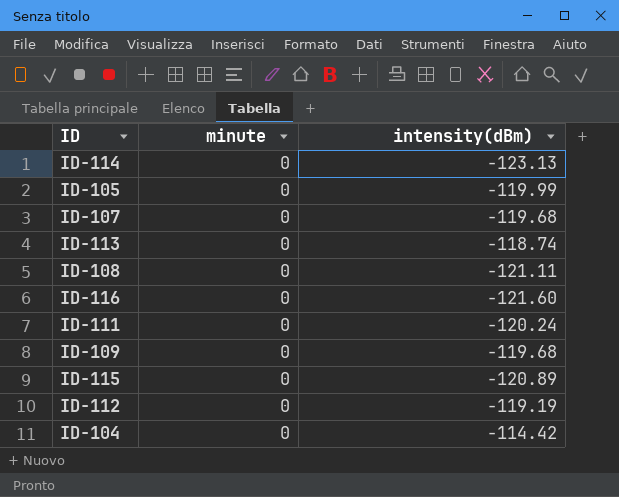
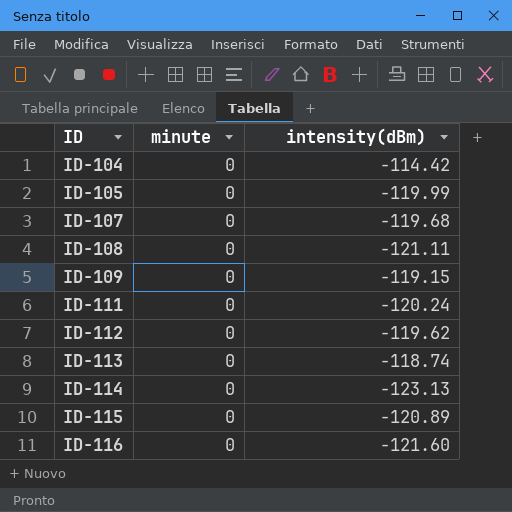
row order: none -> ID ascending
ID-109 | intensity(dBm): -119.68 -> -119.15
ID-112 | intensity(dBm): -119.19 -> -119.62

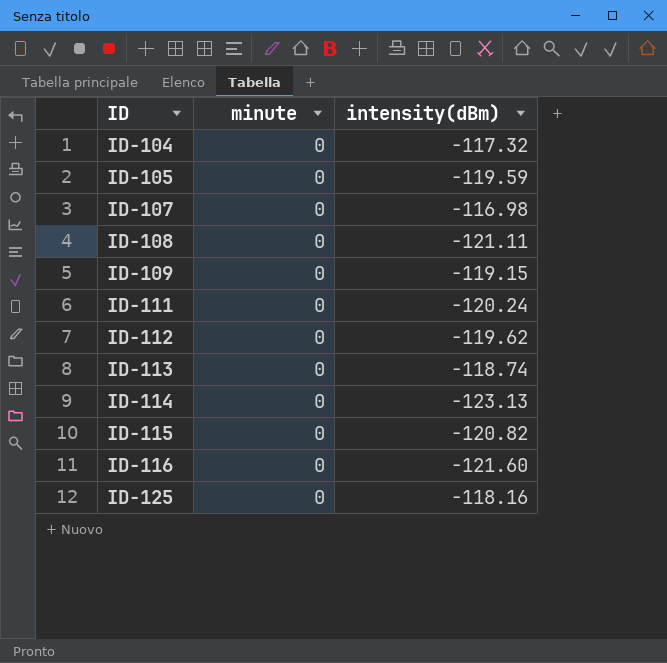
ID-104 | intensity(dBm): -114.42 -> -117.32
ID-105 | intensity(dBm): -119.99 -> -119.59
ID-107 | intensity(dBm): -119.68 -> -116.98
ID-115 | intensity(dBm): -120.89 -> -120.82
row ID-125: none -> 0 | -118.16

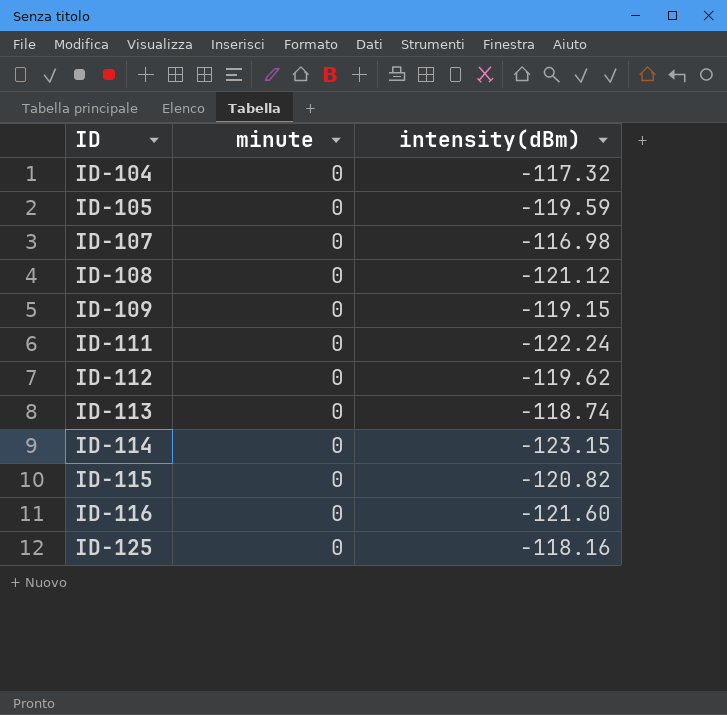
ID-108 | intensity(dBm): -121.11 -> -121.12
ID-111 | intensity(dBm): -120.24 -> -122.24
ID-114 | intensity(dBm): -123.13 -> -123.15

